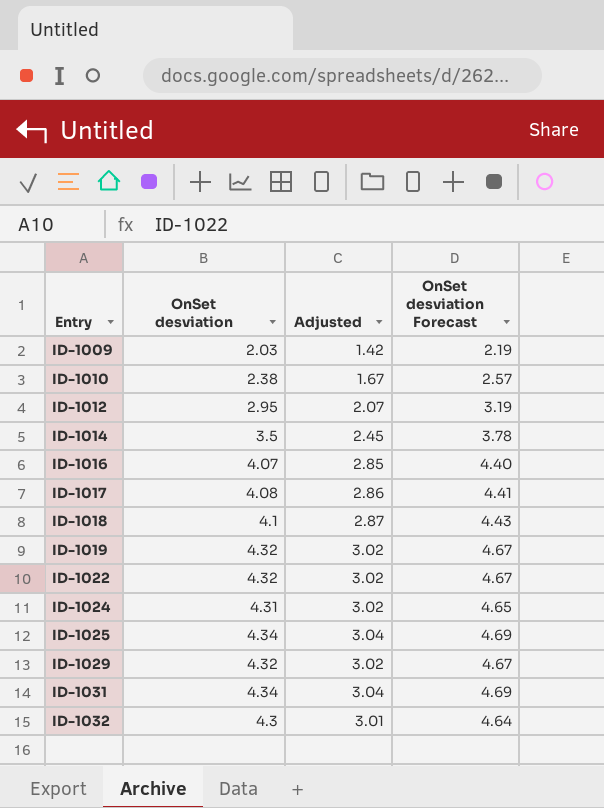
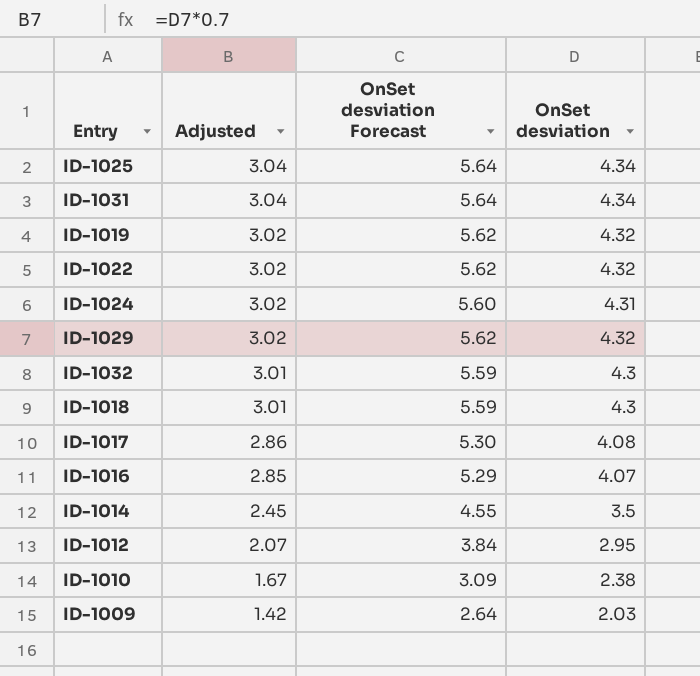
row order: Entry ascending -> Adjusted descending
column OnSet desviation Forecast | formula: [OnSet desviation] * 1.08 -> [OnSet desviation] * 1.3
column OnSet desviation | position: 2 -> 4
ID-1018 | Adjusted: 2.87 -> 3.01
ID-1018 | OnSet desviation: 4.1 -> 4.3

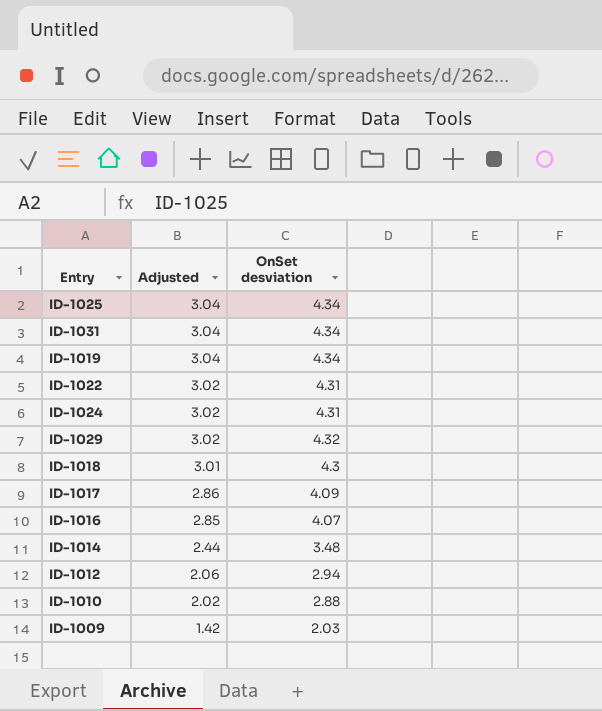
column OnSet desviation Forecast | formula: [OnSet desviation] * 1.3 -> none
row ID-1032: 3.01 | 5.59 | 4.3 -> none
ID-1019 | Adjusted: 3.02 -> 3.04
ID-1019 | OnSet desviation: 4.32 -> 4.34
ID-1022 | OnSet desviation: 4.32 -> 4.31
ID-1017 | OnSet desviation: 4.08 -> 4.09
ID-1014 | Adjusted: 2.45 -> 2.44
ID-1014 | OnSet desviation: 3.5 -> 3.48
ID-1012 | Adjusted: 2.07 -> 2.06
ID-1012 | OnSet desviation: 2.95 -> 2.94
ID-1010 | Adjusted: 1.67 -> 2.02
ID-1010 | OnSet desviation: 2.38 -> 2.88

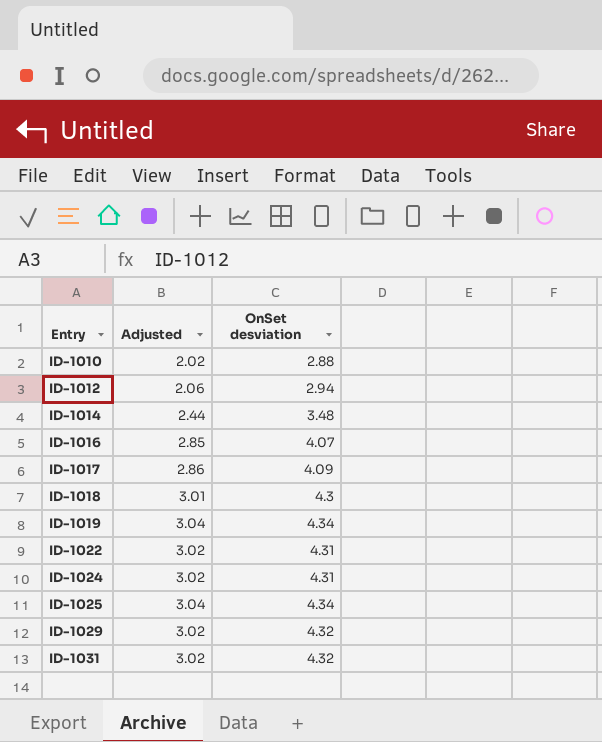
row order: Adjusted descending -> Entry ascending
row ID-1009: 1.42 | 2.03 -> none
ID-1031 | Adjusted: 3.04 -> 3.02
ID-1031 | OnSet desviation: 4.34 -> 4.32

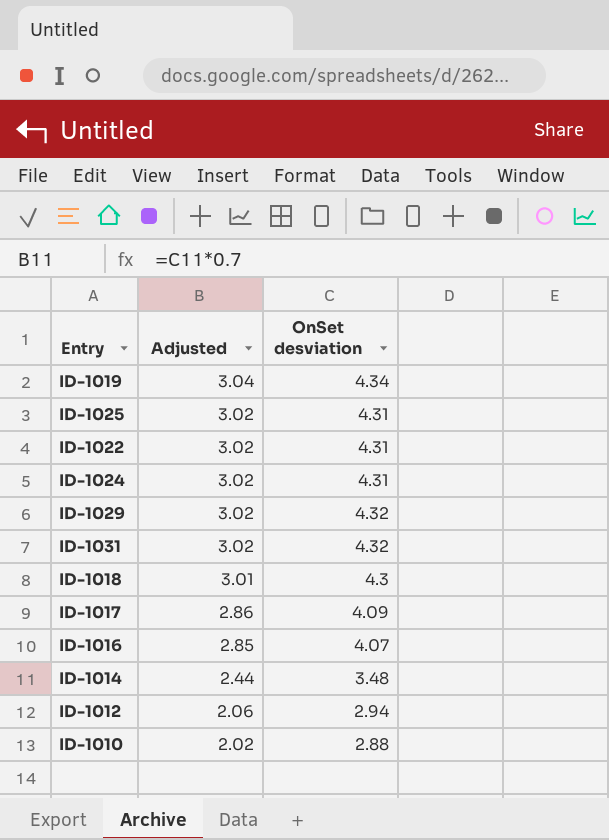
row order: Entry ascending -> Adjusted descending
ID-1025 | Adjusted: 3.04 -> 3.02
ID-1025 | OnSet desviation: 4.34 -> 4.31

